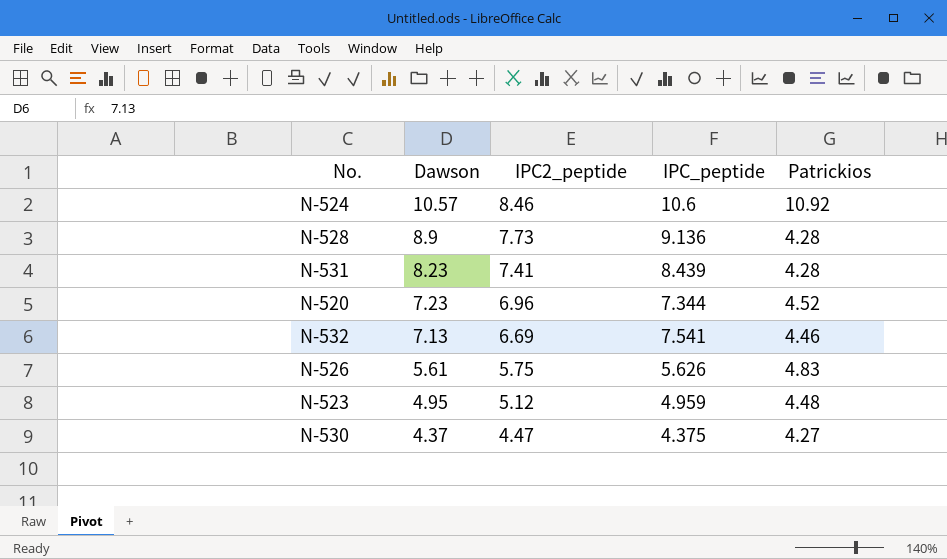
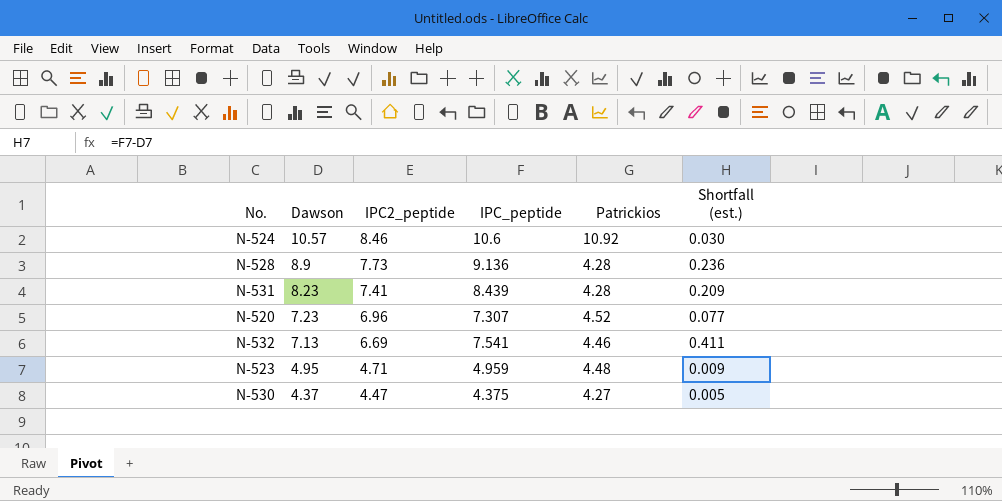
column Shortfall (est.) | formula: none -> [IPC_peptide] - [Dawson]
row N-526: 5.61 | 5.75 | 5.626 | 4.83 -> none
N-520 | IPC_peptide: 7.344 -> 7.307
N-523 | IPC2_peptide: 5.12 -> 4.71

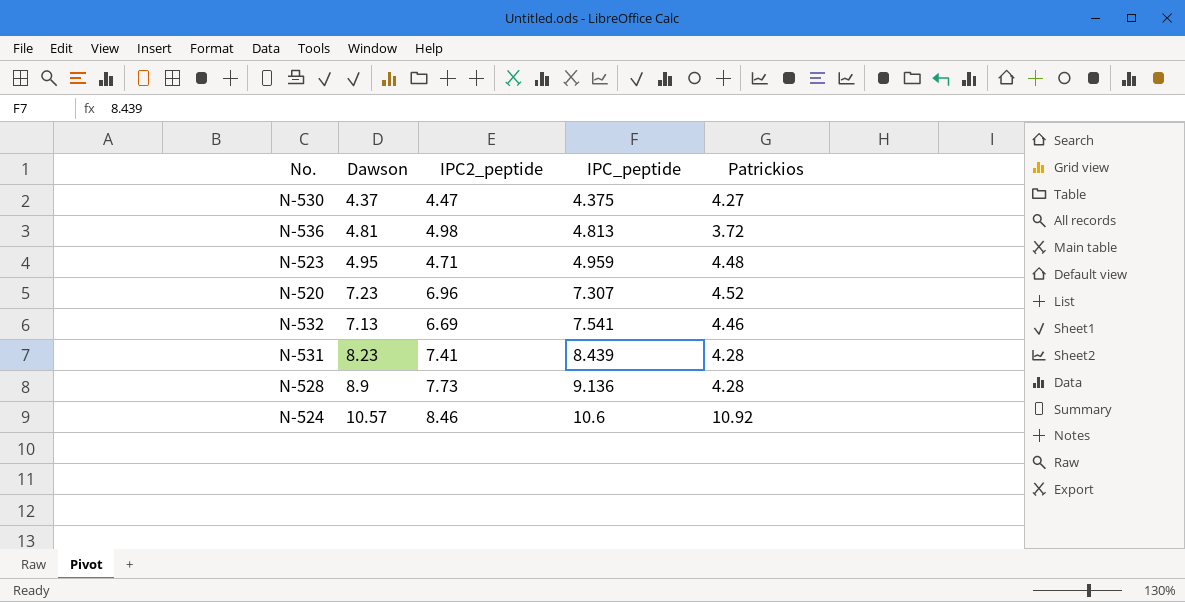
row order: Dawson descending -> IPC_peptide ascending
column Shortfall (est.) | formula: [IPC_peptide] - [Dawson] -> none
row N-536: none -> 4.81 | 4.98 | 4.813 | 3.72

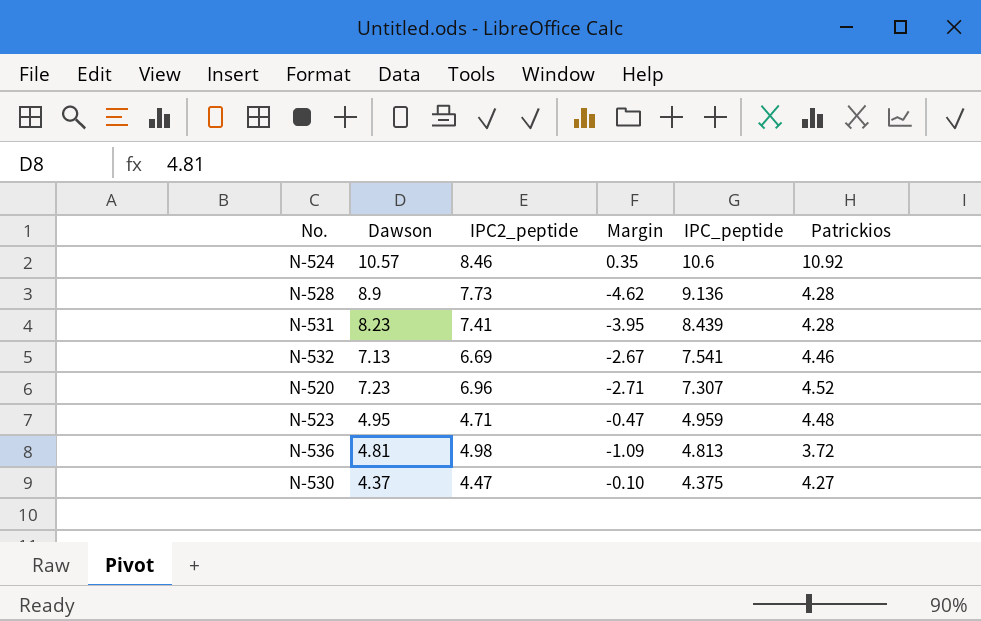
row order: IPC_peptide ascending -> IPC_peptide descending
column Margin | formula: none -> [Patrickios] - [Dawson]

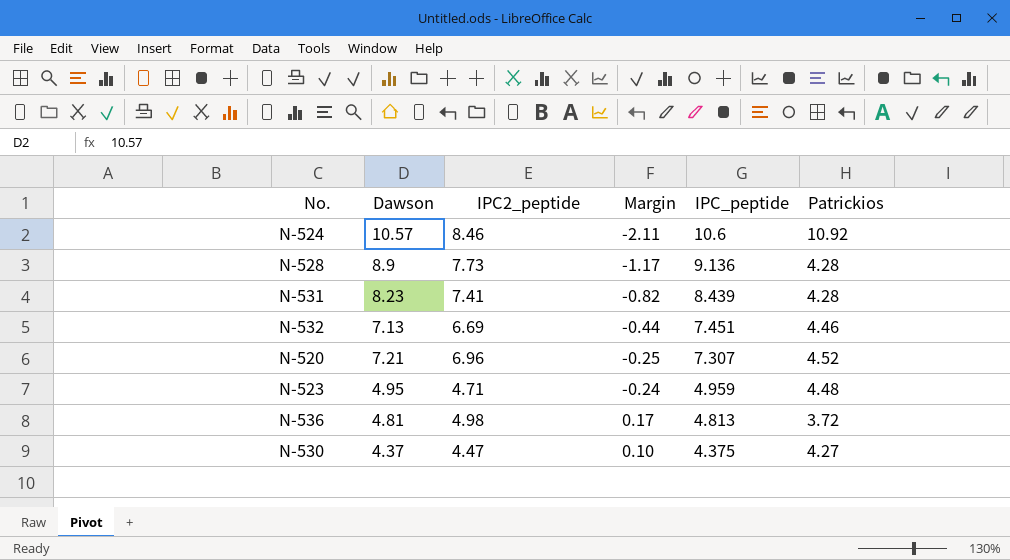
column Margin | formula: [Patrickios] - [Dawson] -> [IPC2_peptide] - [Dawson]
N-532 | IPC_peptide: 7.541 -> 7.451
N-520 | Dawson: 7.23 -> 7.21

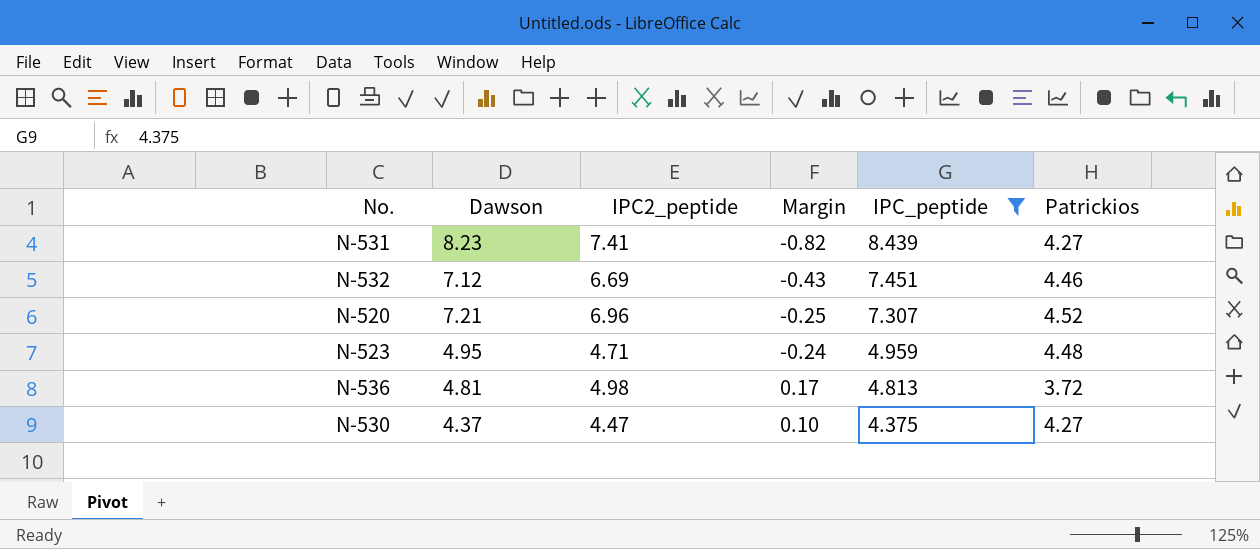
filter: none -> IPC_peptide <= 8.439
N-531 | Patrickios: 4.28 -> 4.27
N-532 | Dawson: 7.13 -> 7.12
N-532 | Margin: -0.44 -> -0.43

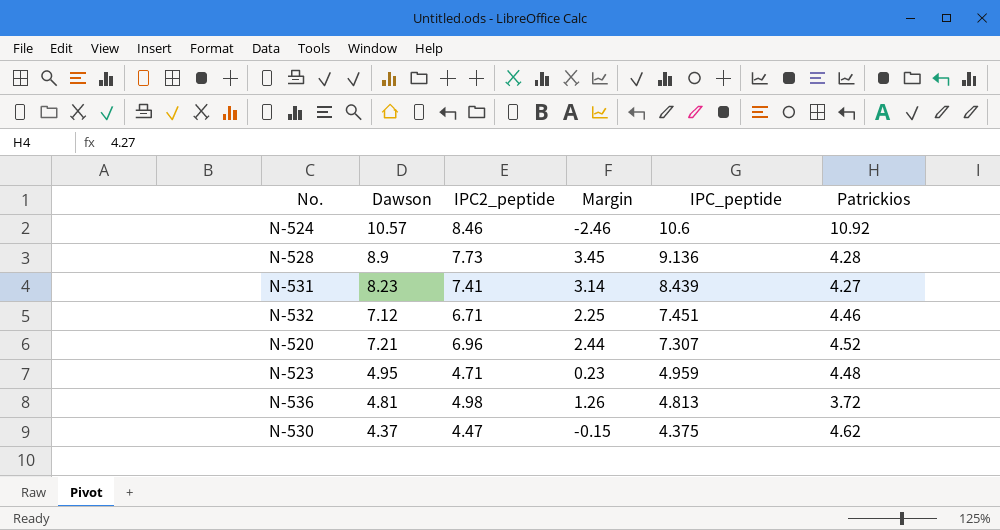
filter: IPC_peptide <= 8.439 -> none
column Margin | formula: [IPC2_peptide] - [Dawson] -> [IPC2_peptide] - [Patrickios]
N-532 | IPC2_peptide: 6.69 -> 6.71
N-530 | Patrickios: 4.27 -> 4.62

